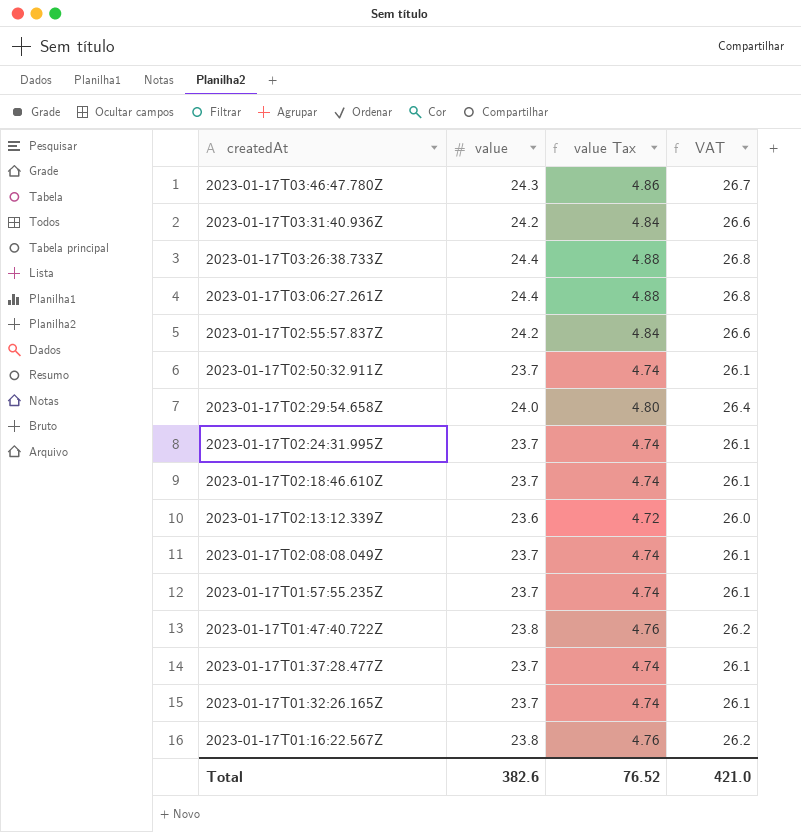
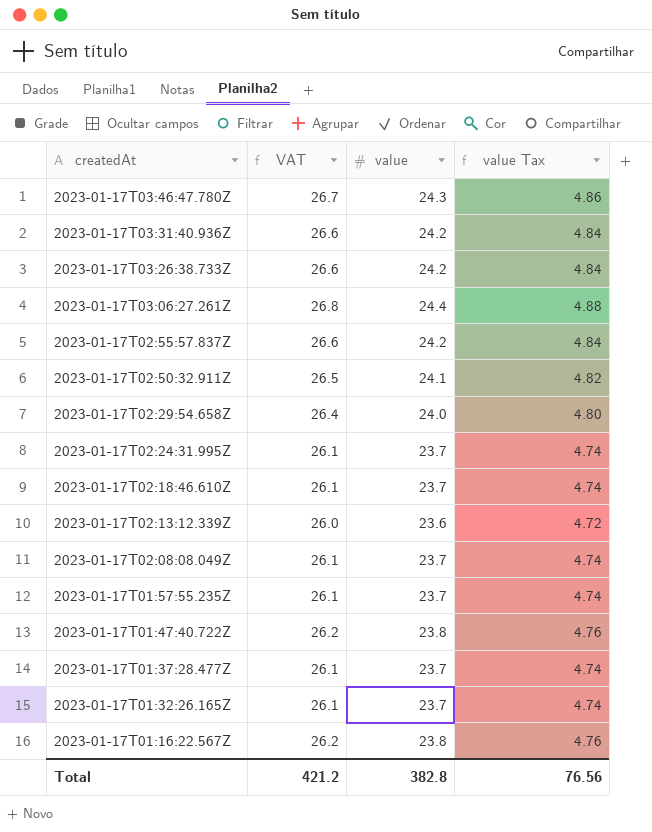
column VAT | position: 4 -> 2
2023-01-17T03:26:38.733Z | VAT: 26.8 -> 26.6
2023-01-17T03:26:38.733Z | value: 24.4 -> 24.2
2023-01-17T03:26:38.733Z | value Tax: 4.88 -> 4.84
2023-01-17T02:50:32.911Z | VAT: 26.1 -> 26.5
2023-01-17T02:50:32.911Z | value: 23.7 -> 24.1
2023-01-17T02:50:32.911Z | value Tax: 4.74 -> 4.82
Total | VAT: 421.0 -> 421.2
Total | value: 382.6 -> 382.8
Total | value Tax: 76.52 -> 76.56

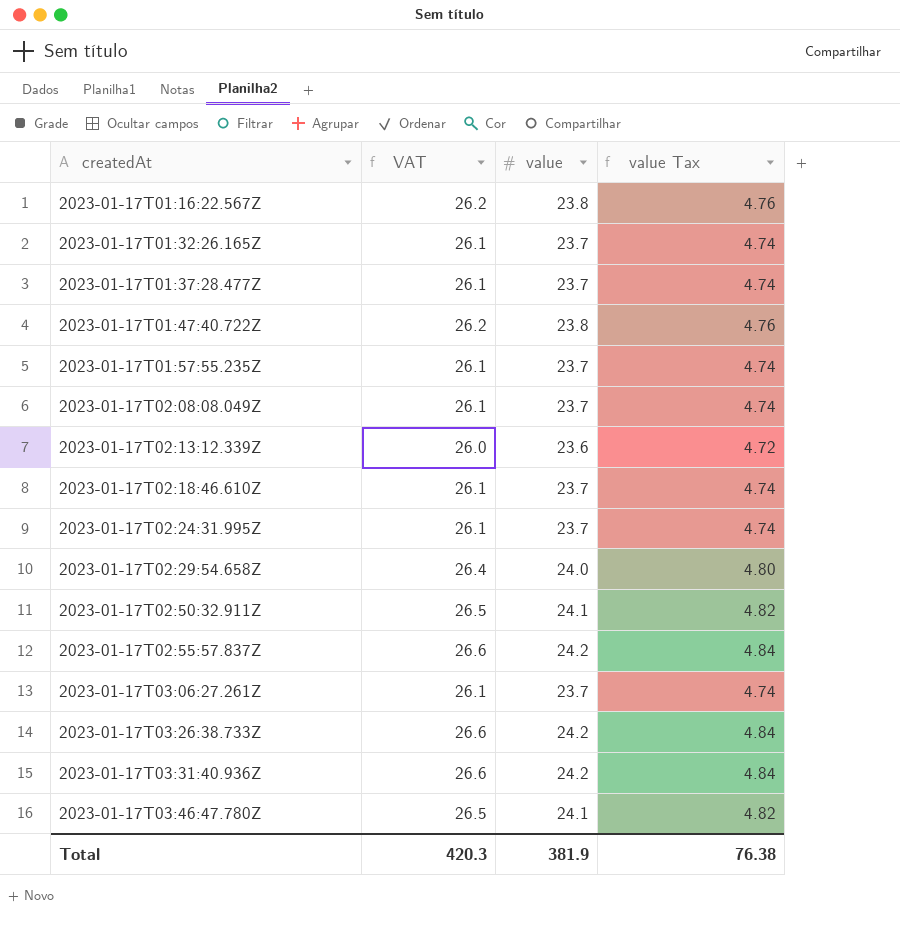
row order: createdAt descending -> createdAt ascending
2023-01-17T03:06:27.261Z | VAT: 26.8 -> 26.1
2023-01-17T03:06:27.261Z | value: 24.4 -> 23.7
2023-01-17T03:06:27.261Z | value Tax: 4.88 -> 4.74
2023-01-17T03:46:47.780Z | VAT: 26.7 -> 26.5
2023-01-17T03:46:47.780Z | value: 24.3 -> 24.1
2023-01-17T03:46:47.780Z | value Tax: 4.86 -> 4.82
Total | VAT: 421.2 -> 420.3
Total | value: 382.8 -> 381.9
Total | value Tax: 76.56 -> 76.38

